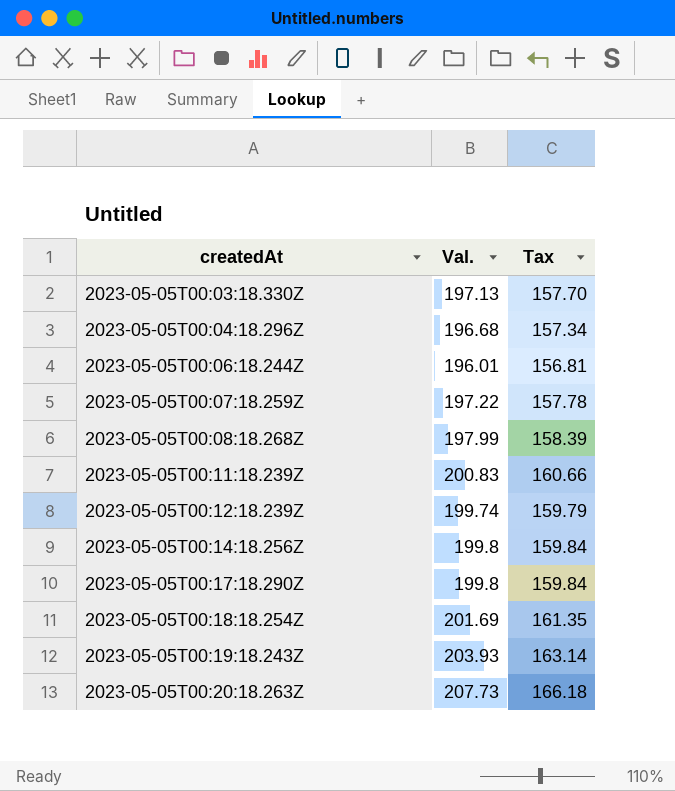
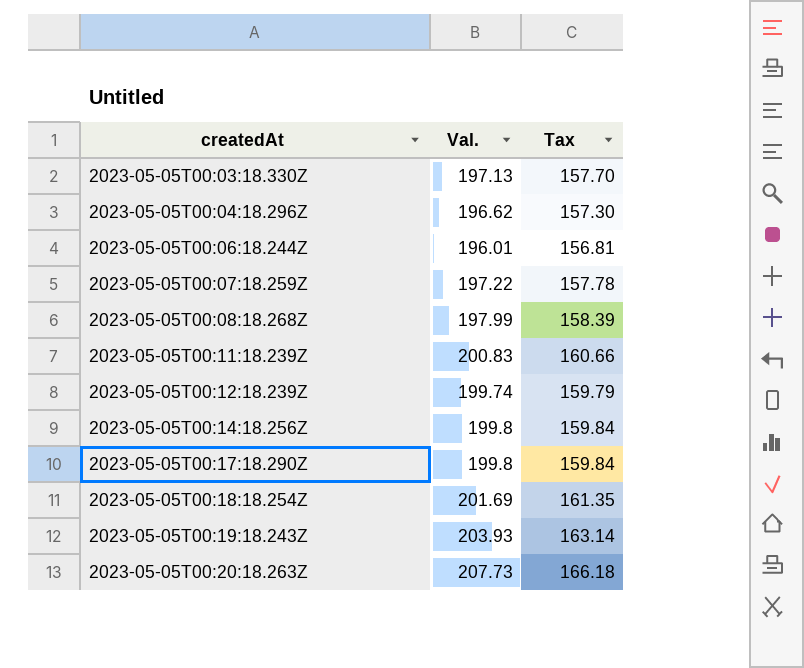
2023-05-05T00:04:18.296Z | Val.: 196.68 -> 196.62
2023-05-05T00:04:18.296Z | Tax: 157.34 -> 157.30

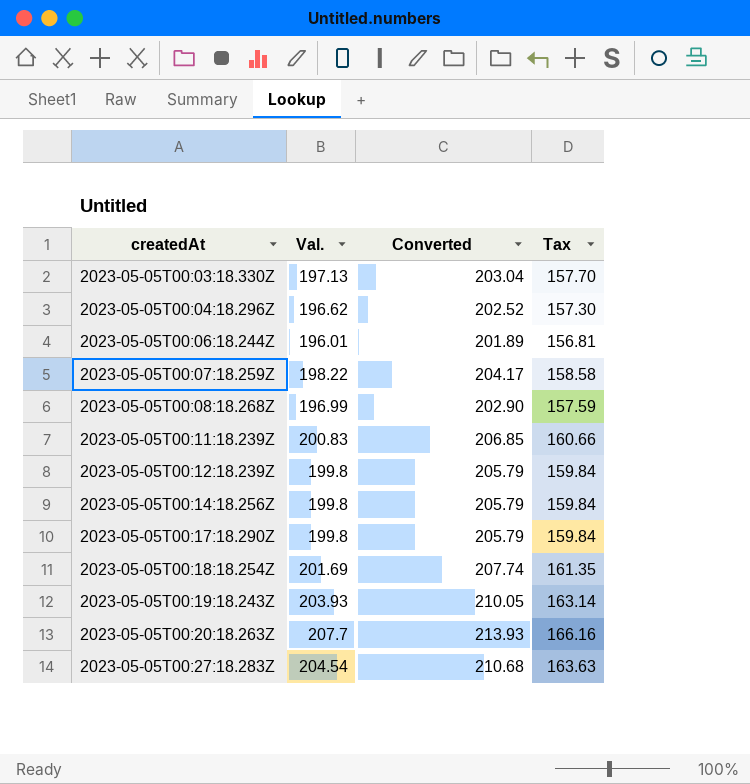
column Converted | formula: none -> [Val.] * 1.03
2023-05-05T00:07:18.259Z | Val.: 197.22 -> 198.22
2023-05-05T00:07:18.259Z | Tax: 157.78 -> 158.58
2023-05-05T00:08:18.268Z | Val.: 197.99 -> 196.99
2023-05-05T00:08:18.268Z | Tax: 158.39 -> 157.59
2023-05-05T00:12:18.239Z | Val.: 199.74 -> 199.8
2023-05-05T00:12:18.239Z | Tax: 159.79 -> 159.84
2023-05-05T00:20:18.263Z | Val.: 207.73 -> 207.7
2023-05-05T00:20:18.263Z | Tax: 166.18 -> 166.16
row 2023-05-05T00:27:18.283Z: none -> 204.54 | 210.68 | 163.63

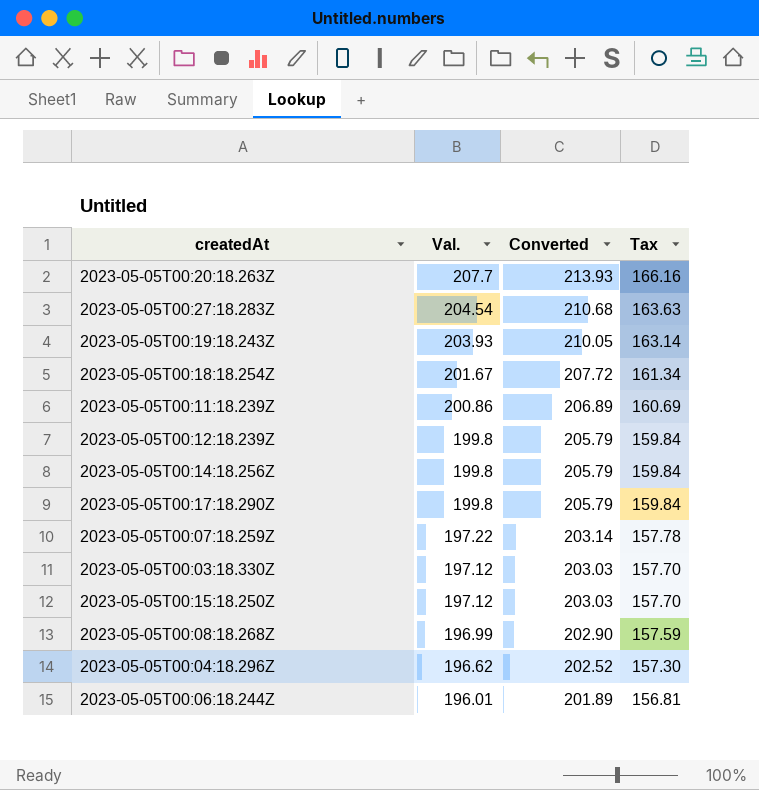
row order: createdAt ascending -> Val. descending
2023-05-05T00:18:18.254Z | Val.: 201.69 -> 201.67
2023-05-05T00:18:18.254Z | Converted: 207.74 -> 207.72
2023-05-05T00:18:18.254Z | Tax: 161.35 -> 161.34
2023-05-05T00:11:18.239Z | Val.: 200.83 -> 200.86
2023-05-05T00:11:18.239Z | Converted: 206.85 -> 206.89
2023-05-05T00:11:18.239Z | Tax: 160.66 -> 160.69
2023-05-05T00:07:18.259Z | Val.: 198.22 -> 197.22
2023-05-05T00:07:18.259Z | Converted: 204.17 -> 203.14
2023-05-05T00:07:18.259Z | Tax: 158.58 -> 157.78
2023-05-05T00:03:18.330Z | Val.: 197.13 -> 197.12
2023-05-05T00:03:18.330Z | Converted: 203.04 -> 203.03
row 2023-05-05T00:15:18.250Z: none -> 197.12 | 203.03 | 157.70

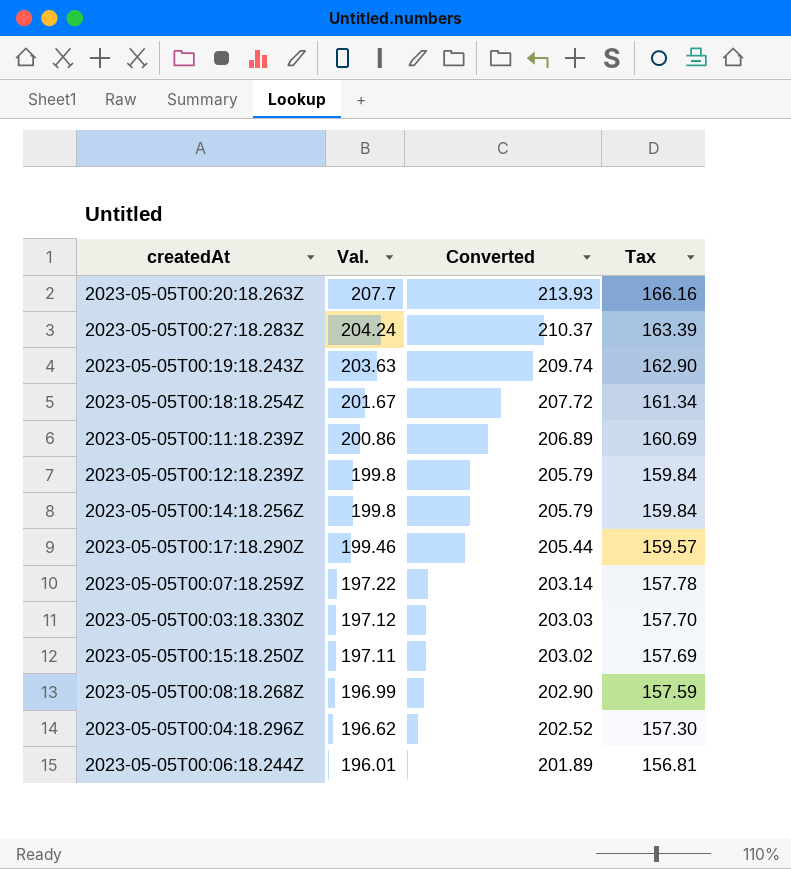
2023-05-05T00:27:18.283Z | Val.: 204.54 -> 204.24
2023-05-05T00:27:18.283Z | Converted: 210.68 -> 210.37
2023-05-05T00:27:18.283Z | Tax: 163.63 -> 163.39
2023-05-05T00:19:18.243Z | Val.: 203.93 -> 203.63
2023-05-05T00:19:18.243Z | Converted: 210.05 -> 209.74
2023-05-05T00:19:18.243Z | Tax: 163.14 -> 162.90
2023-05-05T00:17:18.290Z | Val.: 199.8 -> 199.46
2023-05-05T00:17:18.290Z | Converted: 205.79 -> 205.44
2023-05-05T00:17:18.290Z | Tax: 159.84 -> 159.57
2023-05-05T00:15:18.250Z | Val.: 197.12 -> 197.11
2023-05-05T00:15:18.250Z | Converted: 203.03 -> 203.02
2023-05-05T00:15:18.250Z | Tax: 157.70 -> 157.69

